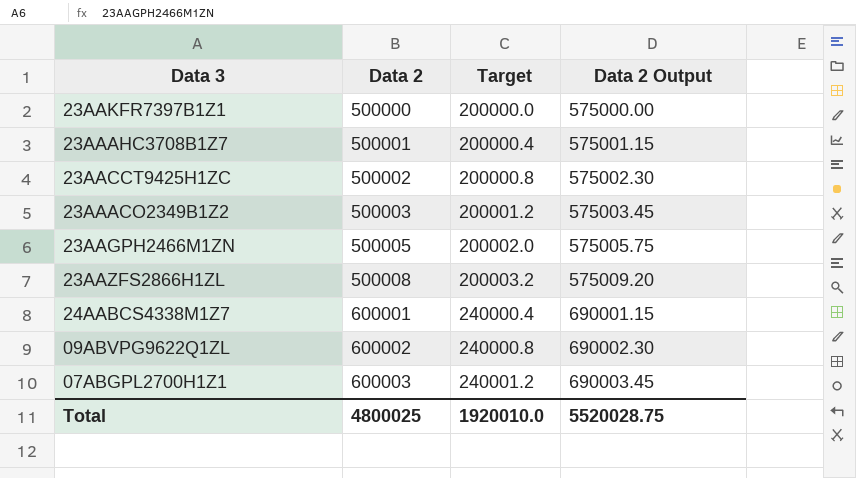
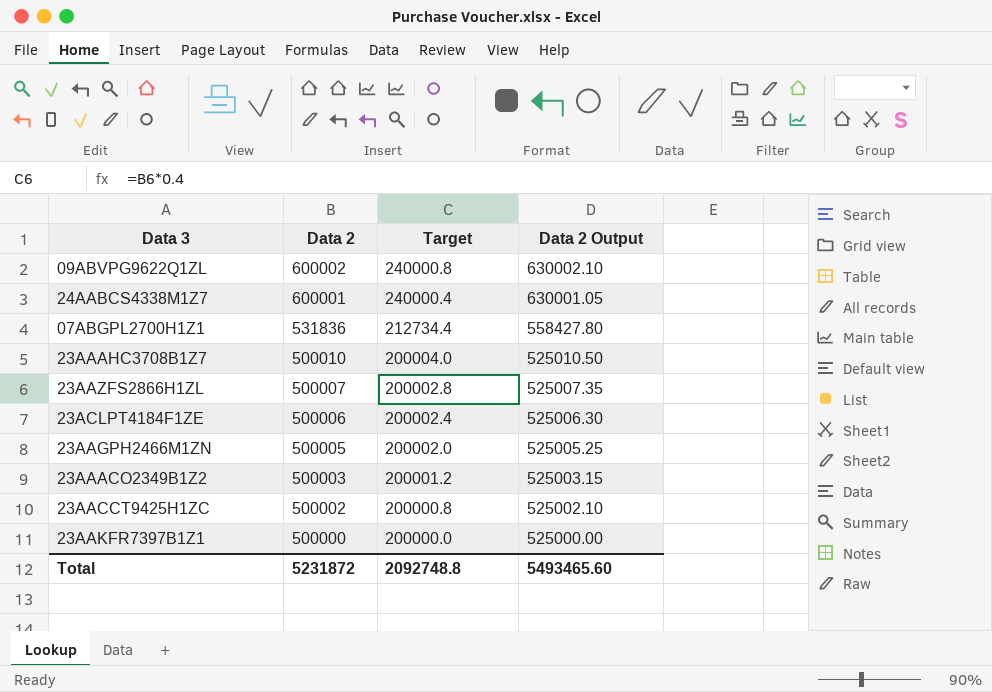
row order: Data 2 ascending -> Data 2 descending
column Data 2 Output | formula: [Data 2] * 1.15 -> [Data 2] * 1.05
07ABGPL2700H1Z1 | Data 2: 600003 -> 531836
07ABGPL2700H1Z1 | Target: 240001.2 -> 212734.4
23AAAHC3708B1Z7 | Data 2: 500001 -> 500010
23AAAHC3708B1Z7 | Target: 200000.4 -> 200004.0
23AAZFS2866H1ZL | Data 2: 500008 -> 500007
23AAZFS2866H1ZL | Target: 200003.2 -> 200002.8
row 23ACLPT4184F1ZE: none -> 500006 | 200002.4 | 525006.30
Total | Data 2: 4800025 -> 5231872
Total | Target: 1920010.0 -> 2092748.8
Total | Data 2 Output: 5520028.75 -> 5493465.60

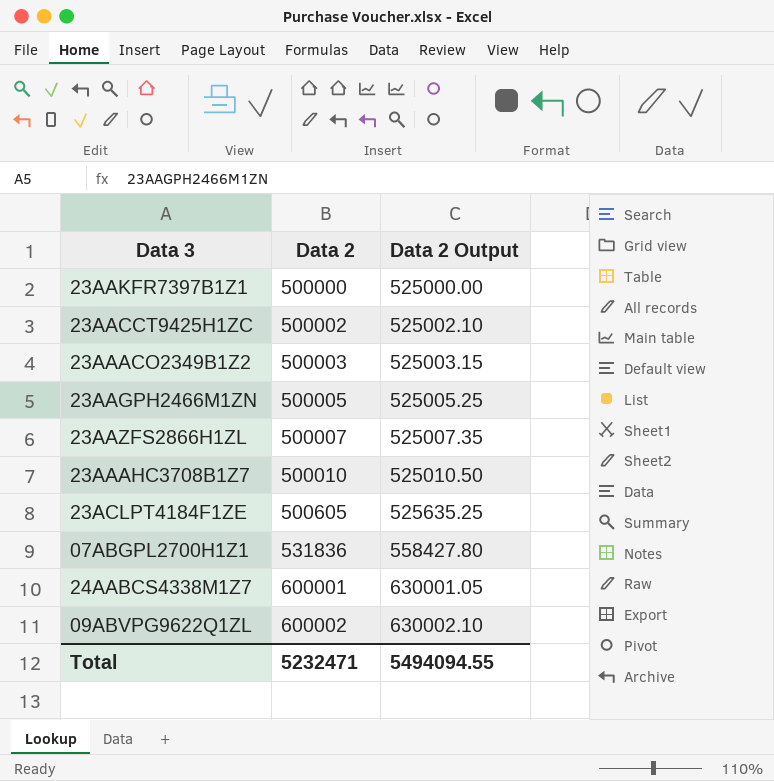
row order: Data 2 descending -> Data 2 ascending
column Target | formula: [Data 2] * 0.4 -> none
23ACLPT4184F1ZE | Data 2: 500006 -> 500605
23ACLPT4184F1ZE | Data 2 Output: 525006.30 -> 525635.25
Total | Data 2: 5231872 -> 5232471
Total | Data 2 Output: 5493465.60 -> 5494094.55

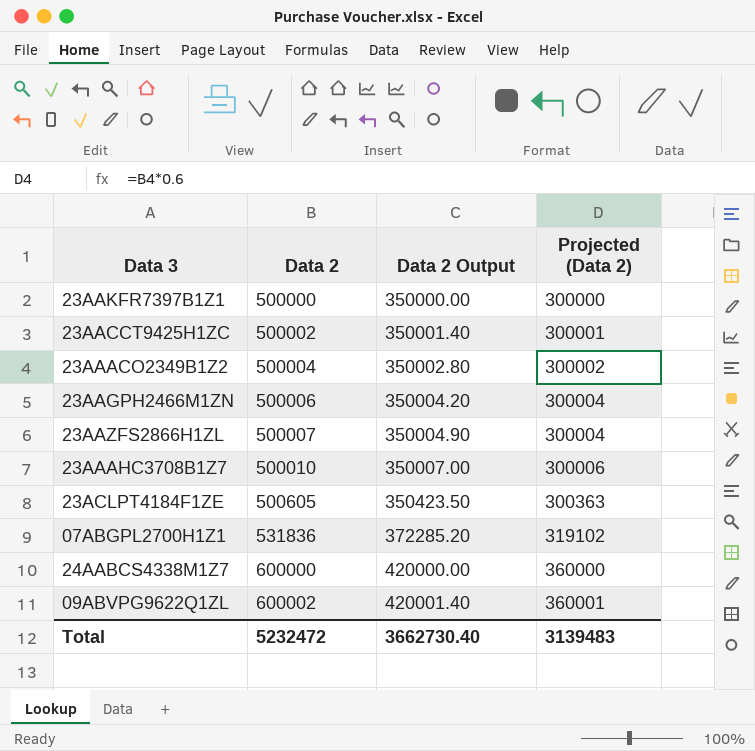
column Data 2 Output | formula: [Data 2] * 1.05 -> [Data 2] * 0.7
column Projected (Data 2) | formula: none -> [Data 2] * 0.6
23AAACO2349B1Z2 | Data 2: 500003 -> 500004
23AAGPH2466M1ZN | Data 2: 500005 -> 500006
24AABCS4338M1Z7 | Data 2: 600001 -> 600000
Total | Data 2: 5232471 -> 5232472
Total | Data 2 Output: 5494094.55 -> 3662730.40

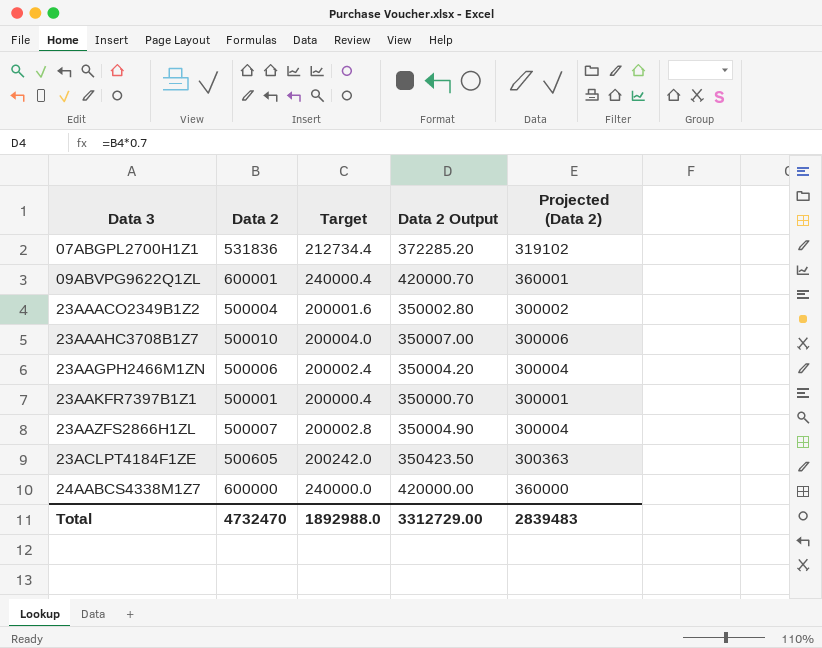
row order: Data 2 ascending -> Data 3 ascending
column Target | formula: none -> [Data 2] * 0.4
row 23AACCT9425H1ZC: 500002 | 350001.40 | 300001 -> none
09ABVPG9622Q1ZL | Data 2: 600002 -> 600001
09ABVPG9622Q1ZL | Data 2 Output: 420001.40 -> 420000.70
23AAKFR7397B1Z1 | Data 2: 500000 -> 500001
23AAKFR7397B1Z1 | Data 2 Output: 350000.00 -> 350000.70
23AAKFR7397B1Z1 | Projected (Data 2): 300000 -> 300001
Total | Data 2: 5232472 -> 4732470
Total | Data 2 Output: 3662730.40 -> 3312729.00
Total | Projected (Data 2): 3139483 -> 2839483

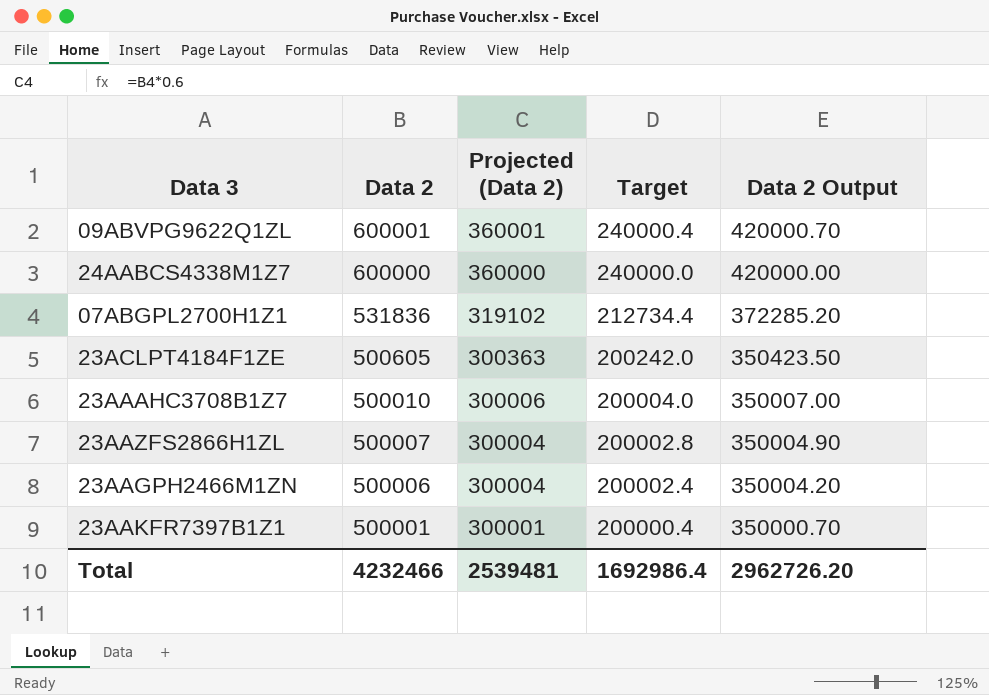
row order: Data 3 ascending -> Data 2 descending
column Projected (Data 2) | position: 5 -> 3
row 23AAACO2349B1Z2: 500004 | 200001.6 | 350002.80 | 300002 -> none
Total | Data 2: 4732470 -> 4232466
Total | Projected (Data 2): 2839483 -> 2539481
Total | Target: 1892988.0 -> 1692986.4
Total | Data 2 Output: 3312729.00 -> 2962726.20

